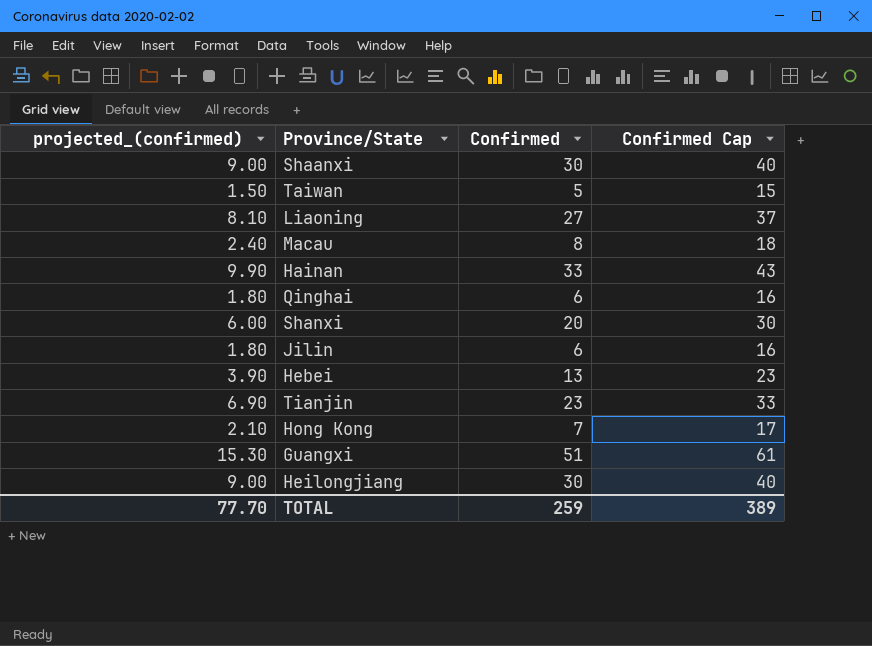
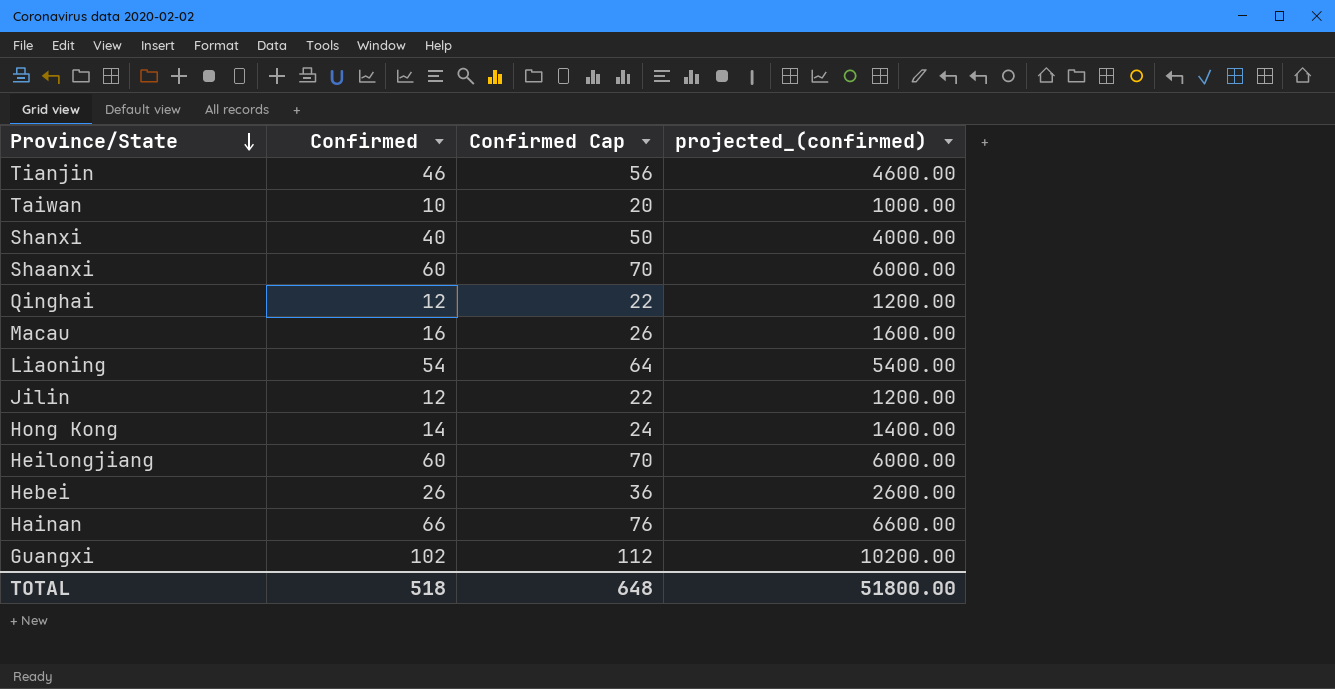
row order: none -> Province/State descending
column projected_(confirmed) | formula: [Confirmed] * 0.3 -> [Confirmed] * 100
column projected_(confirmed) | position: 1 -> 4
Tianjin | Confirmed: 23 -> 46
Tianjin | Confirmed Cap: 33 -> 56
Taiwan | Confirmed: 5 -> 10
Taiwan | Confirmed Cap: 15 -> 20
Shanxi | Confirmed: 20 -> 40
Shanxi | Confirmed Cap: 30 -> 50
Shaanxi | Confirmed: 30 -> 60
Shaanxi | Confirmed Cap: 40 -> 70
Qinghai | Confirmed: 6 -> 12
Qinghai | Confirmed Cap: 16 -> 22
Macau | Confirmed: 8 -> 16
Macau | Confirmed Cap: 18 -> 26
Liaoning | Confirmed: 27 -> 54
Liaoning | Confirmed Cap: 37 -> 64
Jilin | Confirmed: 6 -> 12
Jilin | Confirmed Cap: 16 -> 22
Hong Kong | Confirmed: 7 -> 14
Hong Kong | Confirmed Cap: 17 -> 24
Heilongjiang | Confirmed: 30 -> 60
Heilongjiang | Confirmed Cap: 40 -> 70
Hebei | Confirmed: 13 -> 26
Hebei | Confirmed Cap: 23 -> 36
Hainan | Confirmed: 33 -> 66
Hainan | Confirmed Cap: 43 -> 76
Guangxi | Confirmed: 51 -> 102
Guangxi | Confirmed Cap: 61 -> 112
TOTAL | Confirmed: 259 -> 518
TOTAL | Confirmed Cap: 389 -> 648
TOTAL | projected_(confirmed): 77.70 -> 51800.00

